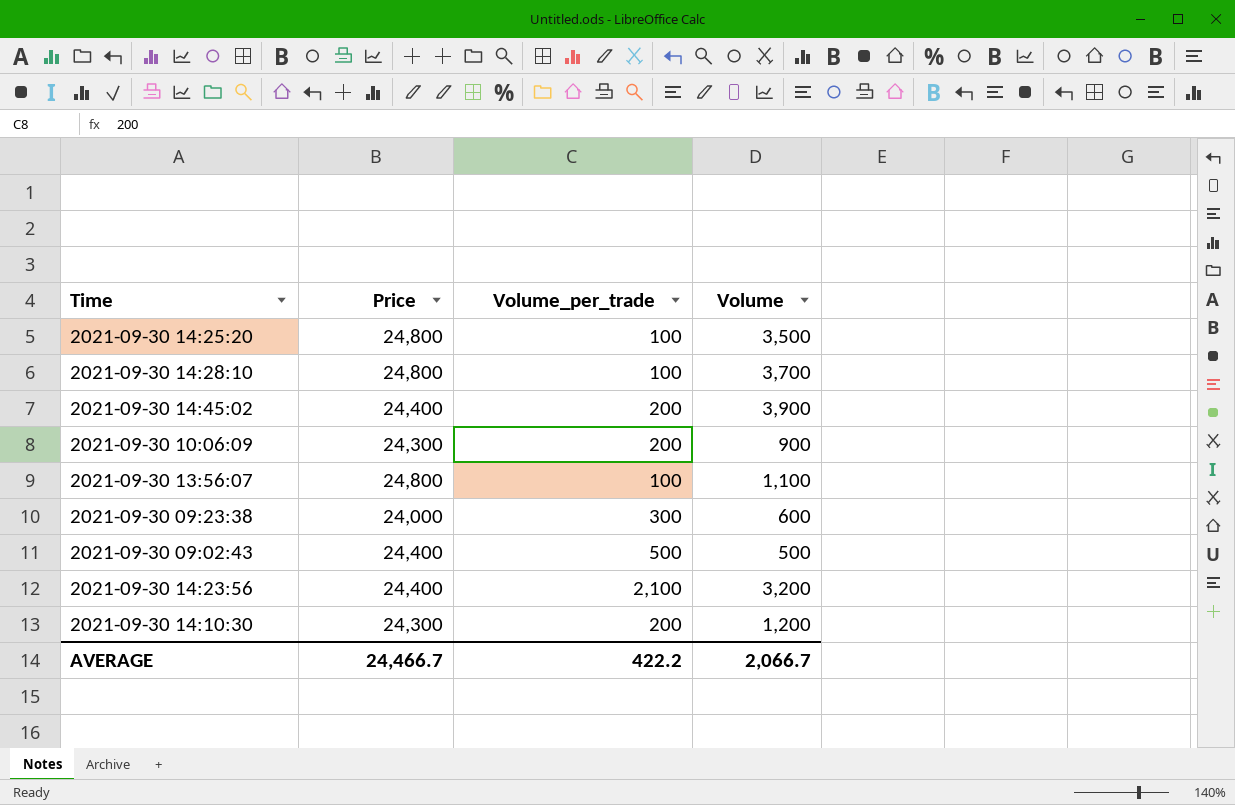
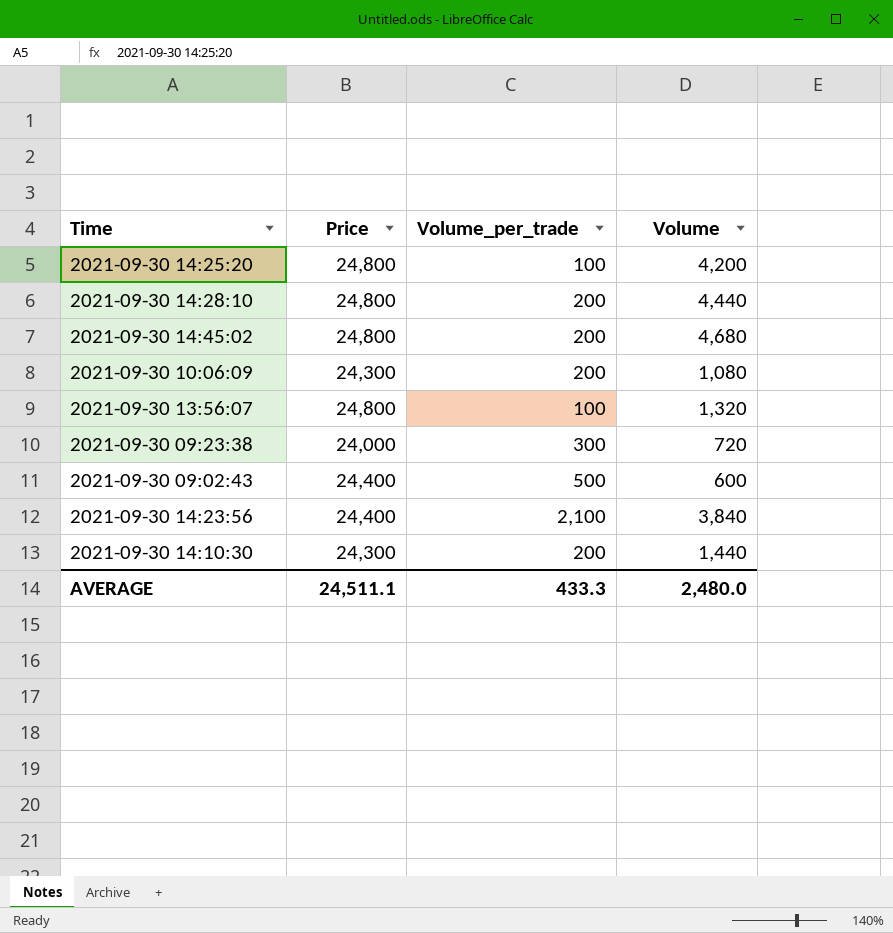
2021-09-30 14:25:20 | Volume: 3,500 -> 4,200
2021-09-30 14:28:10 | Volume_per_trade: 100 -> 200
2021-09-30 14:28:10 | Volume: 3,700 -> 4,440
2021-09-30 14:45:02 | Price: 24,400 -> 24,800
2021-09-30 14:45:02 | Volume: 3,900 -> 4,680
2021-09-30 10:06:09 | Volume: 900 -> 1,080
2021-09-30 13:56:07 | Volume: 1,100 -> 1,320
2021-09-30 09:23:38 | Volume: 600 -> 720
2021-09-30 09:02:43 | Volume: 500 -> 600
2021-09-30 14:23:56 | Volume: 3,200 -> 3,840
2021-09-30 14:10:30 | Volume: 1,200 -> 1,440
AVERAGE | Price: 24,466.7 -> 24,511.1
AVERAGE | Volume_per_trade: 422.2 -> 433.3
AVERAGE | Volume: 2,066.7 -> 2,480.0

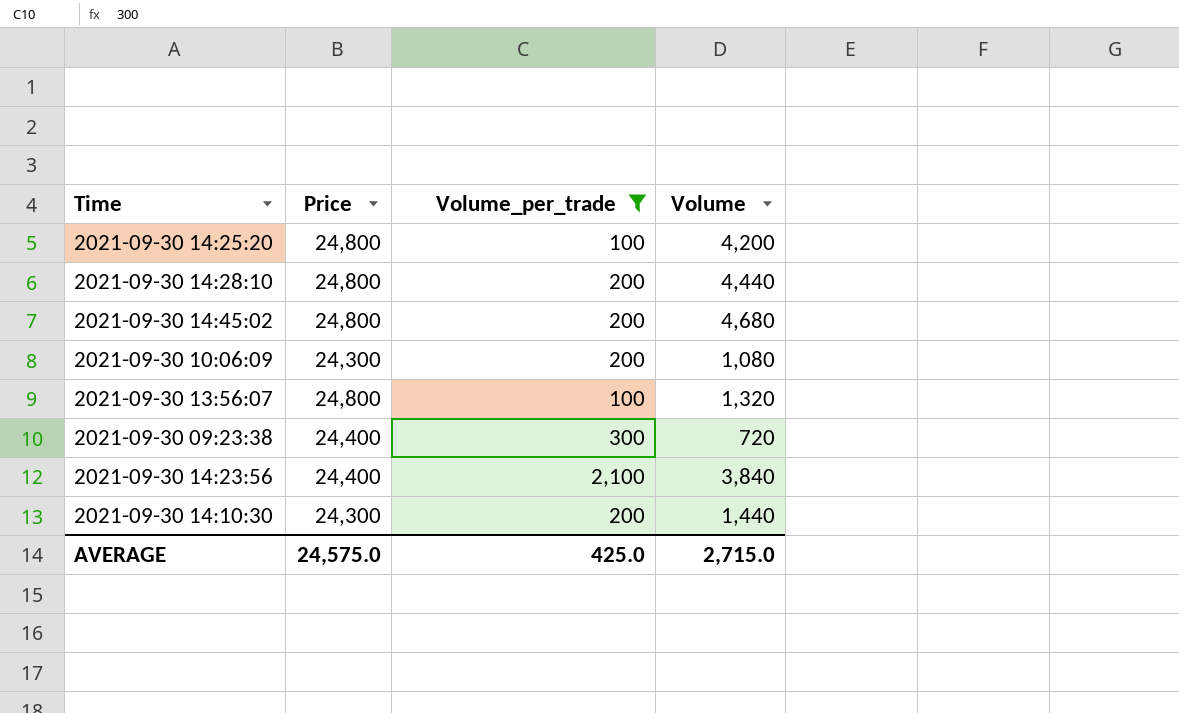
filter: none -> Volume_per_trade != 500
2021-09-30 09:23:38 | Price: 24,000 -> 24,400
AVERAGE | Price: 24,511.1 -> 24,575.0
AVERAGE | Volume_per_trade: 433.3 -> 425.0
AVERAGE | Volume: 2,480.0 -> 2,715.0

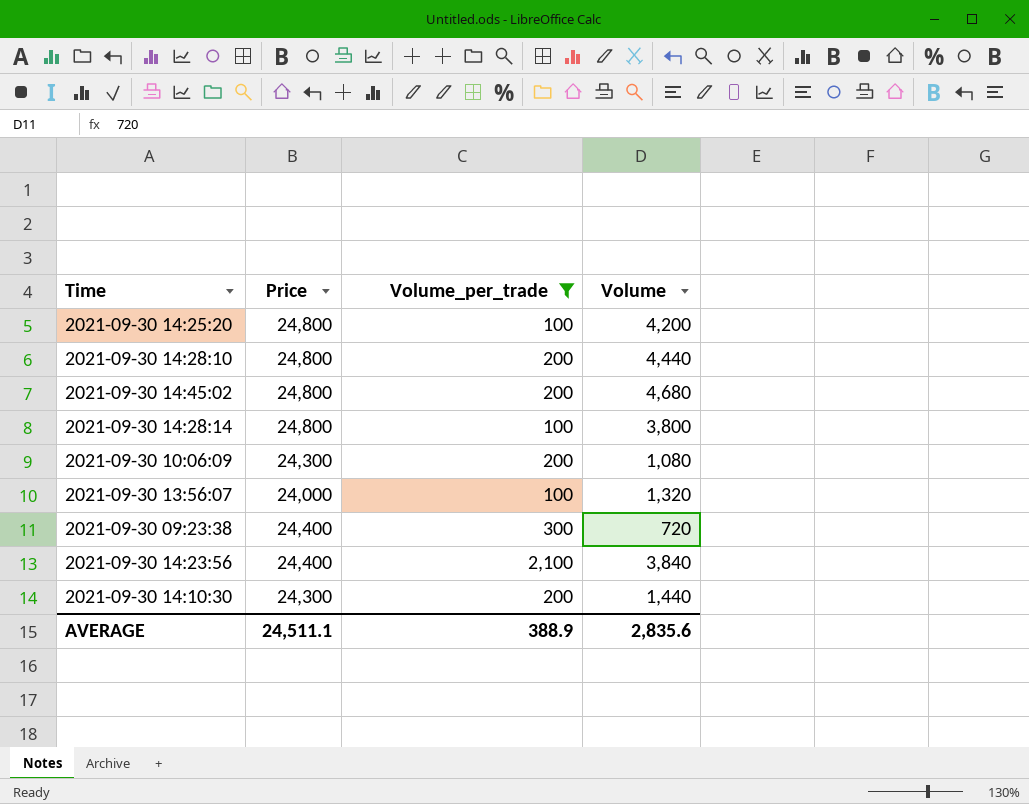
row 2021-09-30 14:28:14: none -> 24,800 | 100 | 3,800
2021-09-30 13:56:07 | Price: 24,800 -> 24,000
AVERAGE | Price: 24,575.0 -> 24,511.1
AVERAGE | Volume_per_trade: 425.0 -> 388.9
AVERAGE | Volume: 2,715.0 -> 2,835.6

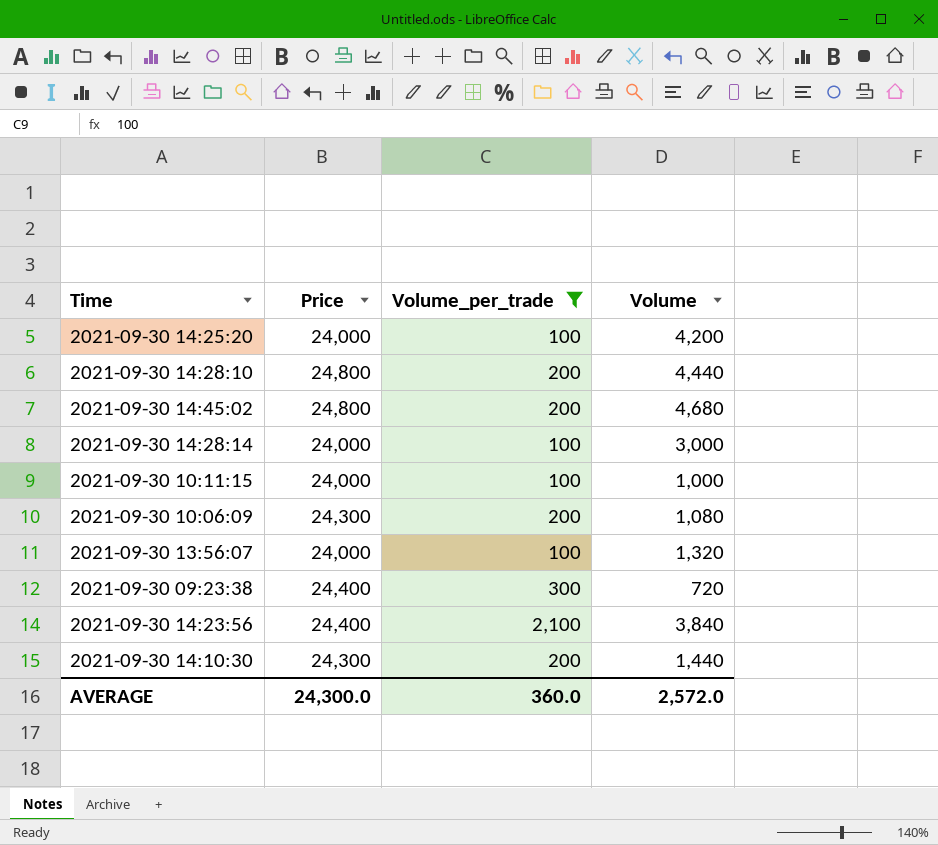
2021-09-30 14:25:20 | Price: 24,800 -> 24,000
2021-09-30 14:28:14 | Price: 24,800 -> 24,000
2021-09-30 14:28:14 | Volume: 3,800 -> 3,000
row 2021-09-30 10:11:15: none -> 24,000 | 100 | 1,000
AVERAGE | Price: 24,511.1 -> 24,300.0
AVERAGE | Volume_per_trade: 388.9 -> 360.0
AVERAGE | Volume: 2,835.6 -> 2,572.0

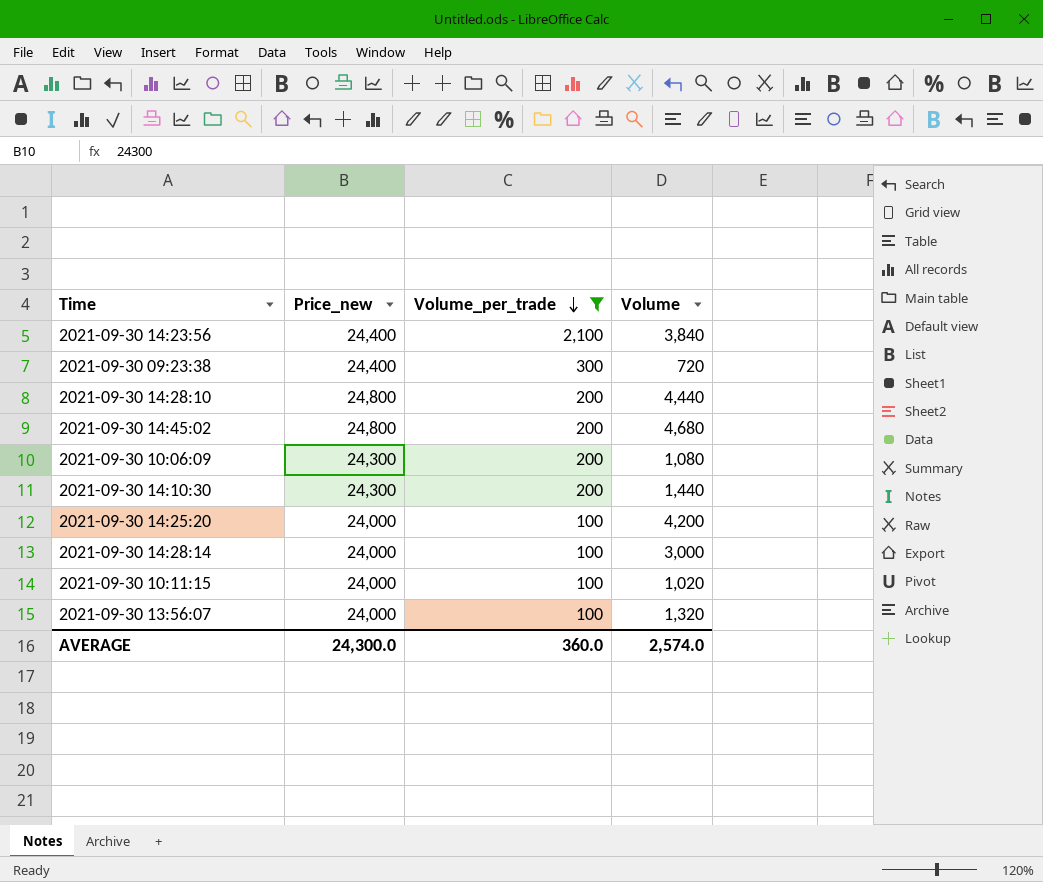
row order: none -> Volume_per_trade descending
column name: Price -> Price_new
2021-09-30 10:11:15 | Volume: 1,000 -> 1,020
AVERAGE | Volume: 2,572.0 -> 2,574.0

